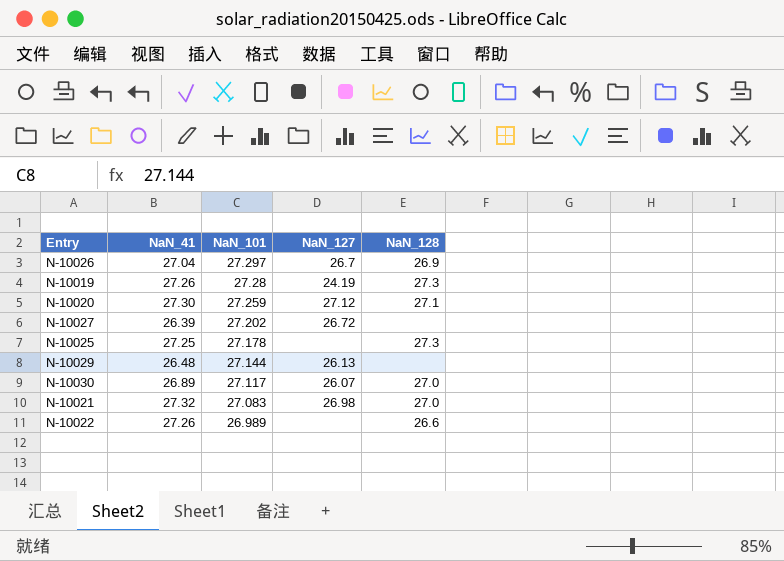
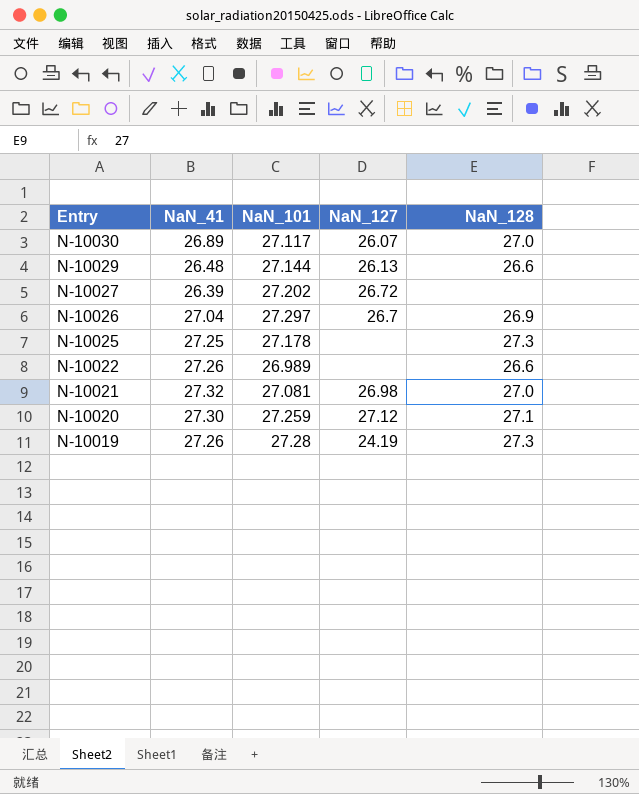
row order: NaN_101 descending -> Entry descending
N-10029 | NaN_128: none -> 26.6
N-10021 | NaN_101: 27.083 -> 27.081

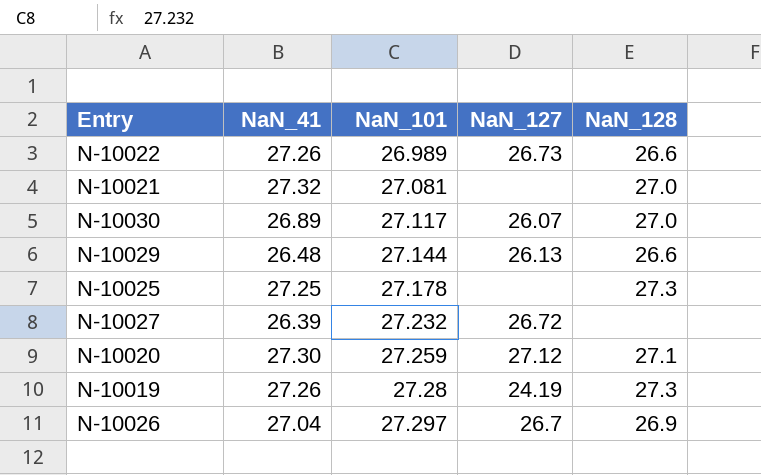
row order: Entry descending -> NaN_101 ascending
N-10022 | NaN_127: none -> 26.73
N-10021 | NaN_127: 26.98 -> none
N-10027 | NaN_101: 27.202 -> 27.232

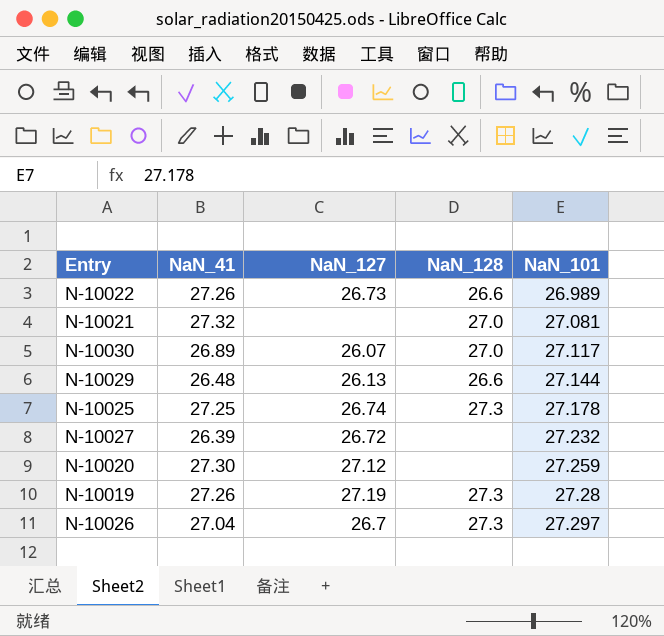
column NaN_101 | position: 3 -> 5
N-10025 | NaN_127: none -> 26.74
N-10020 | NaN_128: 27.1 -> none
N-10019 | NaN_127: 24.19 -> 27.19
N-10026 | NaN_128: 26.9 -> 27.3

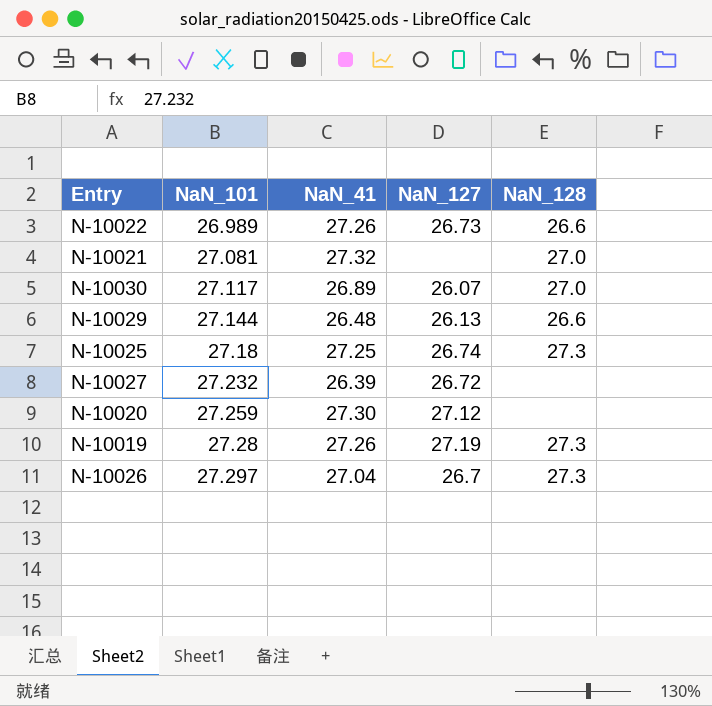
column NaN_101 | position: 5 -> 2
N-10025 | NaN_101: 27.178 -> 27.18

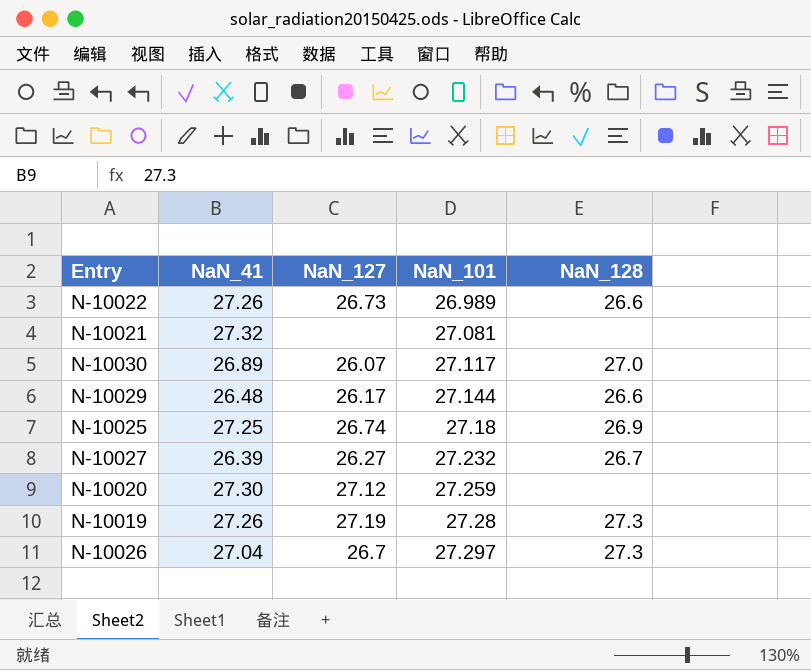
column NaN_101 | position: 2 -> 4
N-10021 | NaN_128: 27.0 -> none
N-10029 | NaN_127: 26.13 -> 26.17
N-10025 | NaN_128: 27.3 -> 26.9
N-10027 | NaN_127: 26.72 -> 26.27
N-10027 | NaN_128: none -> 26.7

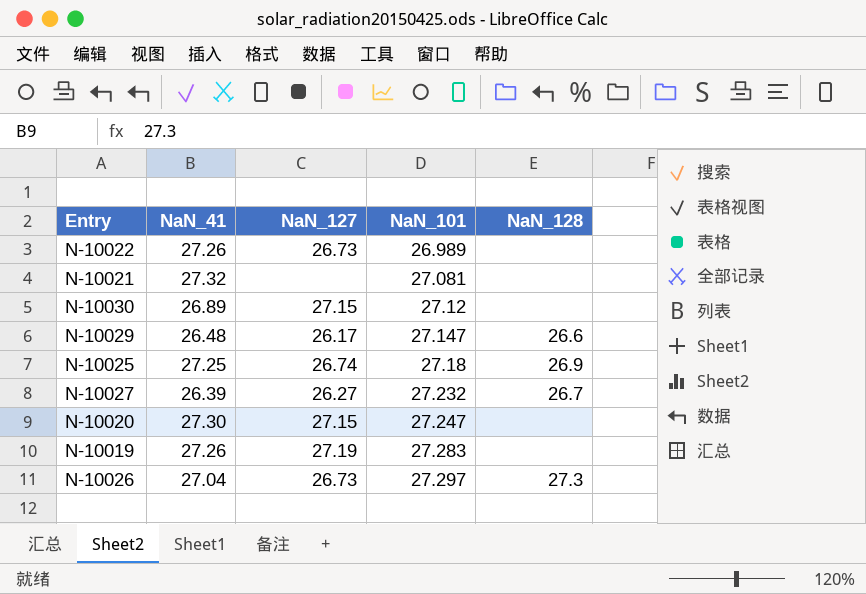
N-10022 | NaN_128: 26.6 -> none
N-10030 | NaN_127: 26.07 -> 27.15
N-10030 | NaN_101: 27.117 -> 27.12
N-10030 | NaN_128: 27.0 -> none
N-10029 | NaN_101: 27.144 -> 27.147
N-10020 | NaN_127: 27.12 -> 27.15
N-10020 | NaN_101: 27.259 -> 27.247
N-10019 | NaN_101: 27.28 -> 27.283
N-10019 | NaN_128: 27.3 -> none
N-10026 | NaN_127: 26.7 -> 26.73

